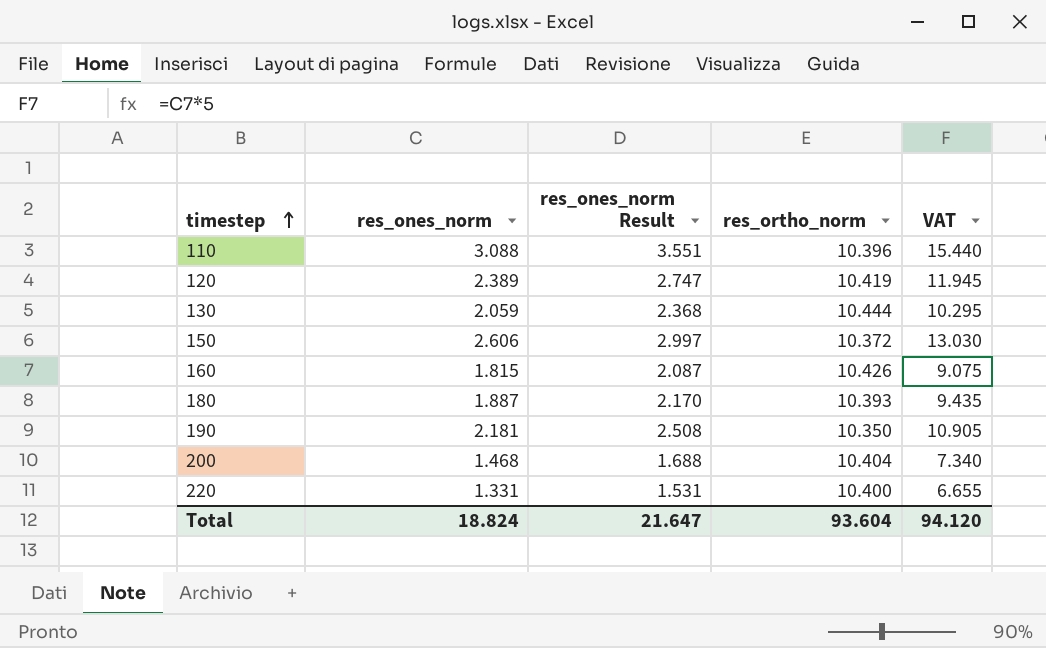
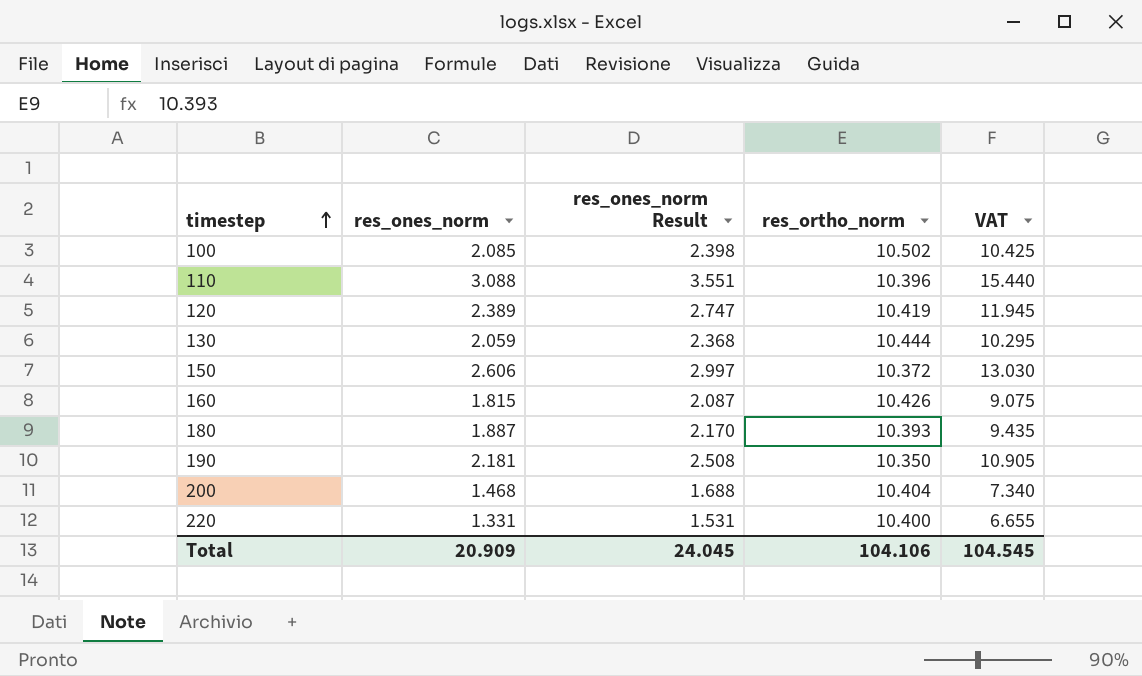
row 100: none -> 2.085 | 2.398 | 10.502 | 10.425
Total | res_ones_norm: 18.824 -> 20.909
Total | res_ones_norm Result: 21.647 -> 24.045
Total | res_ortho_norm: 93.604 -> 104.106
Total | VAT: 94.120 -> 104.545

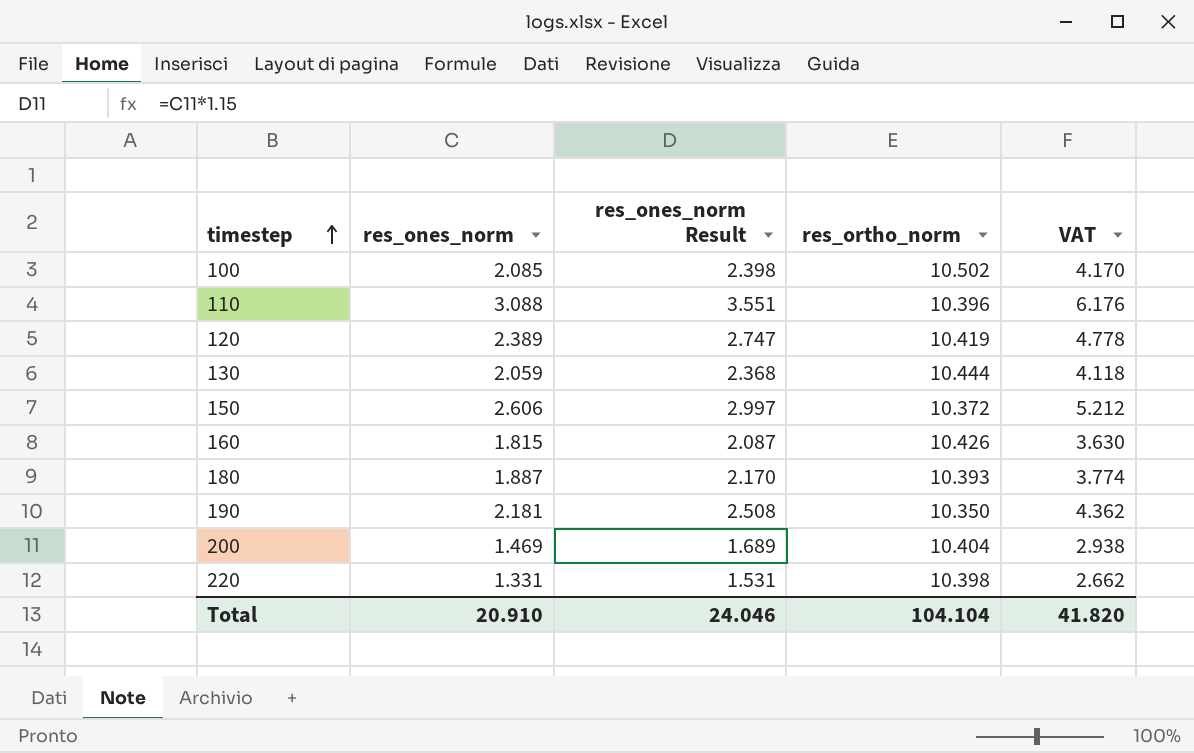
column VAT | formula: [res_ones_norm] * 5 -> [res_ones_norm] * 2
200 | res_ones_norm: 1.468 -> 1.469
200 | res_ones_norm Result: 1.688 -> 1.689
220 | res_ortho_norm: 10.400 -> 10.398
Total | res_ones_norm: 20.909 -> 20.910
Total | res_ones_norm Result: 24.045 -> 24.046
Total | res_ortho_norm: 104.106 -> 104.104
Total | VAT: 104.545 -> 41.820

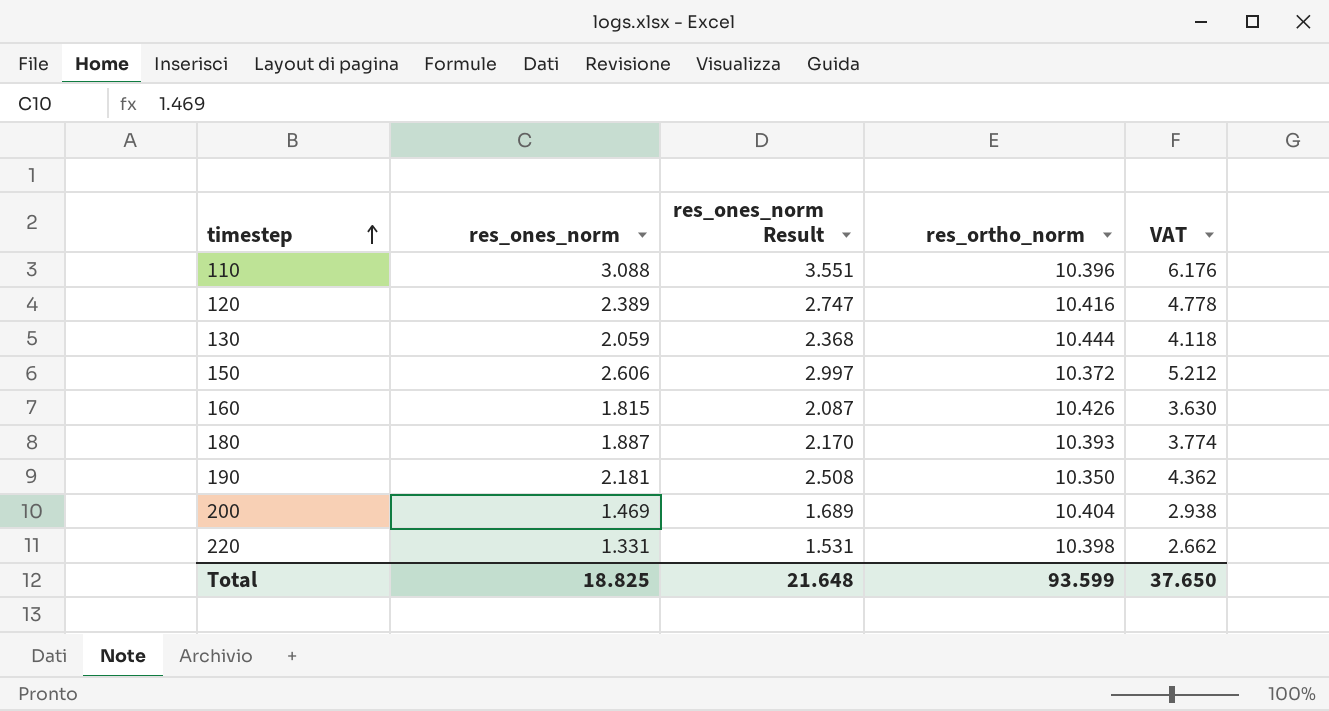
row 100: 2.085 | 2.398 | 10.502 | 4.170 -> none
120 | res_ortho_norm: 10.419 -> 10.416
Total | res_ones_norm: 20.910 -> 18.825
Total | res_ones_norm Result: 24.046 -> 21.648
Total | res_ortho_norm: 104.104 -> 93.599
Total | VAT: 41.820 -> 37.650

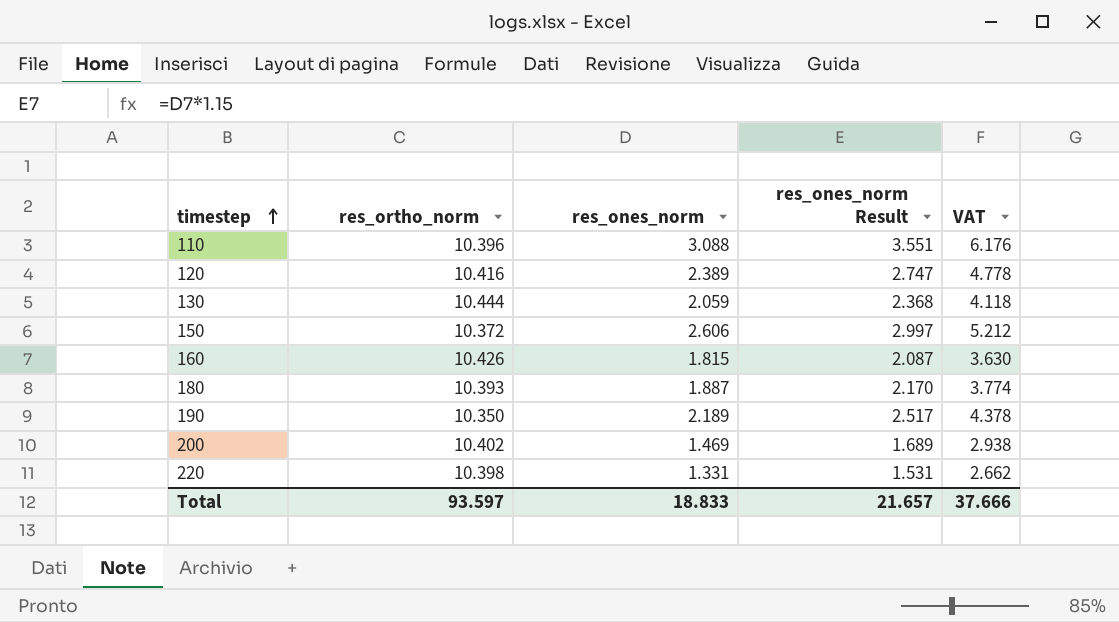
column res_ortho_norm | position: 4 -> 2
190 | res_ones_norm: 2.181 -> 2.189
190 | res_ones_norm Result: 2.508 -> 2.517
190 | VAT: 4.362 -> 4.378
200 | res_ortho_norm: 10.404 -> 10.402
Total | res_ortho_norm: 93.599 -> 93.597
Total | res_ones_norm: 18.825 -> 18.833
Total | res_ones_norm Result: 21.648 -> 21.657
Total | VAT: 37.650 -> 37.666

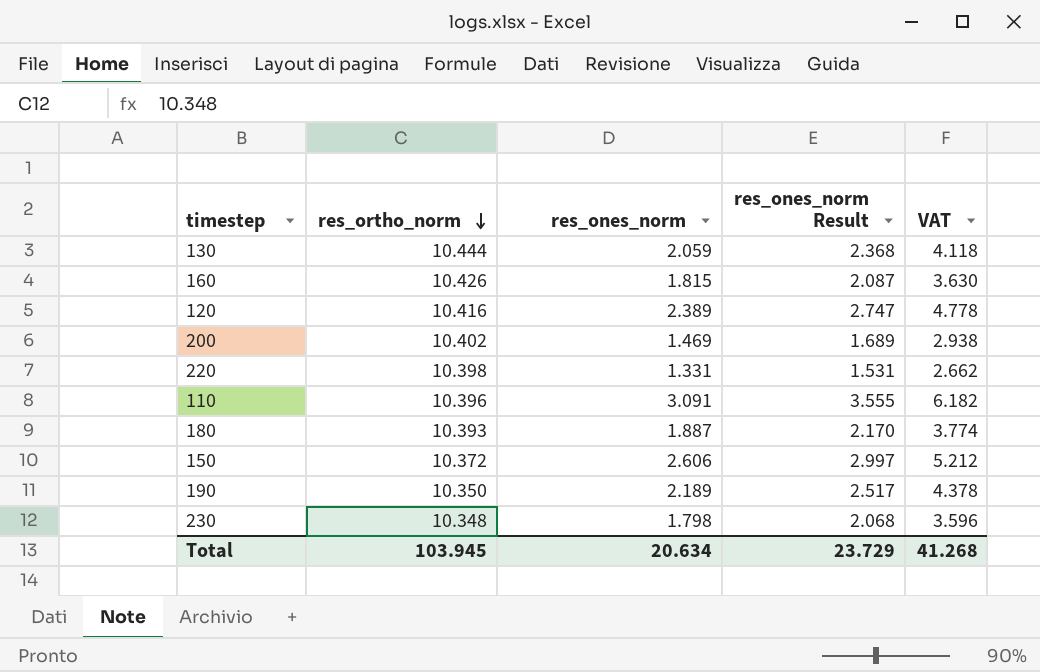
row order: timestep ascending -> res_ortho_norm descending
110 | res_ones_norm: 3.088 -> 3.091
110 | res_ones_norm Result: 3.551 -> 3.555
110 | VAT: 6.176 -> 6.182
row 230: none -> 10.348 | 1.798 | 2.068 | 3.596
Total | res_ortho_norm: 93.597 -> 103.945
Total | res_ones_norm: 18.833 -> 20.634
Total | res_ones_norm Result: 21.657 -> 23.729
Total | VAT: 37.666 -> 41.268

